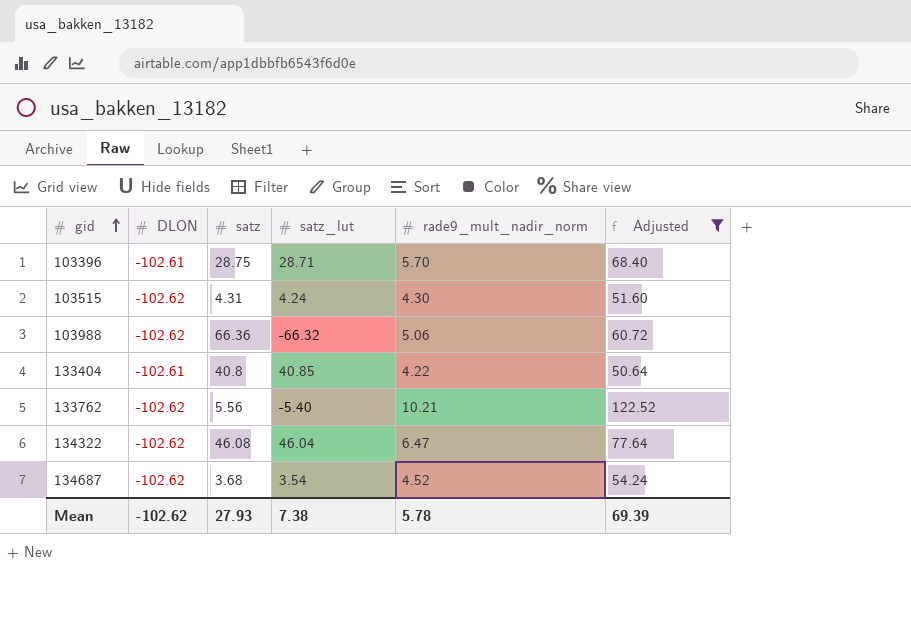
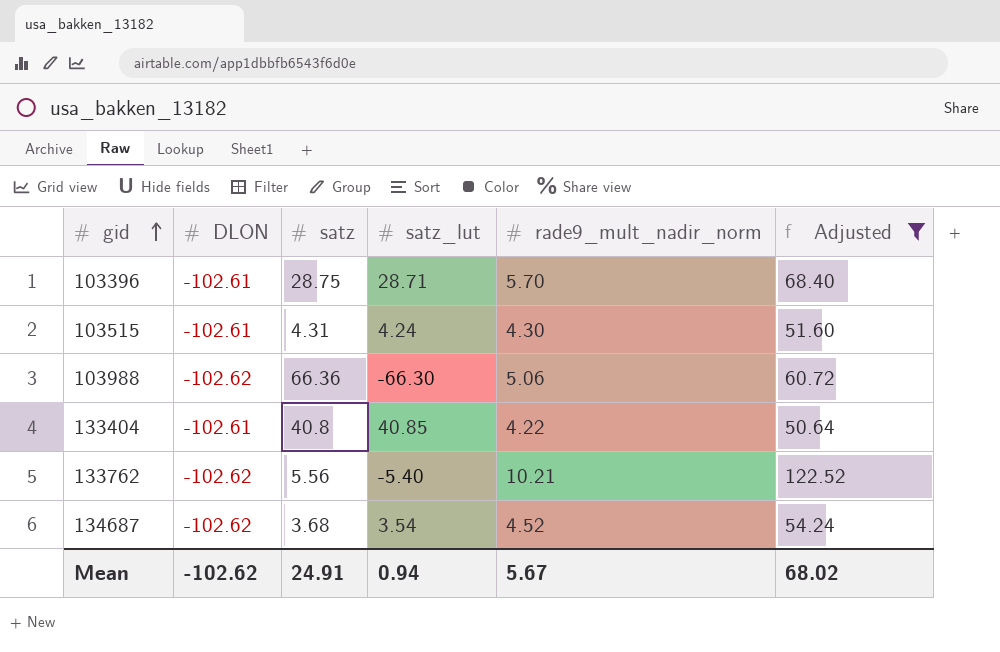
row 134322: -102.62 | 46.08 | 46.04 | 6.47 | 77.64 -> none
103515 | DLON: -102.62 -> -102.61
103988 | satz_lut: -66.32 -> -66.30
Mean | satz: 27.93 -> 24.91
Mean | satz_lut: 7.38 -> 0.94
Mean | rade9_mult_nadir_norm: 5.78 -> 5.67
Mean | Adjusted: 69.39 -> 68.02

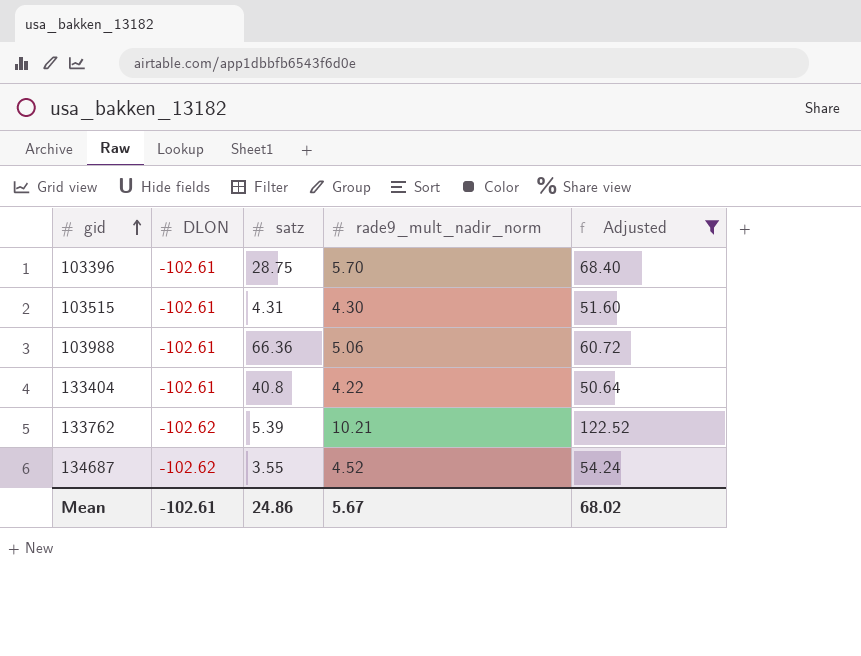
column satz_lut | position: 4 -> none
103988 | DLON: -102.62 -> -102.61
133762 | satz: 5.56 -> 5.39
134687 | satz: 3.68 -> 3.55
Mean | DLON: -102.62 -> -102.61
Mean | satz: 24.91 -> 24.86

